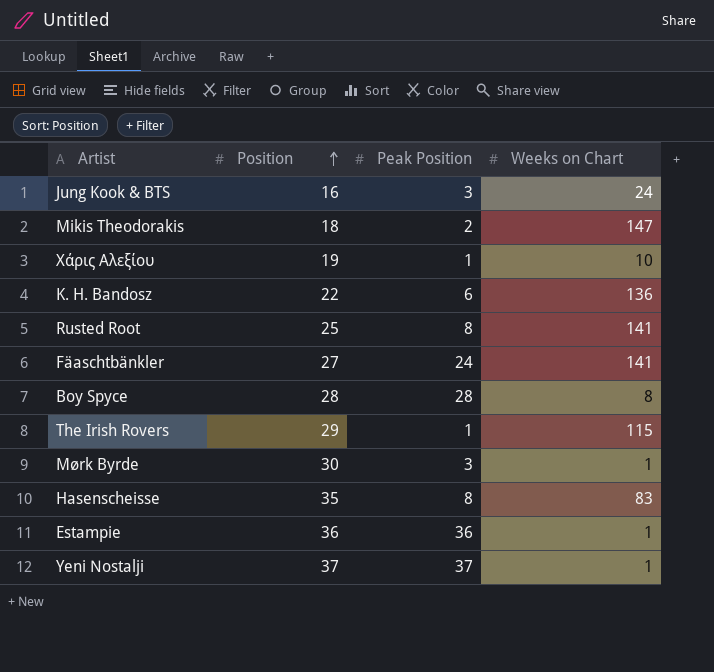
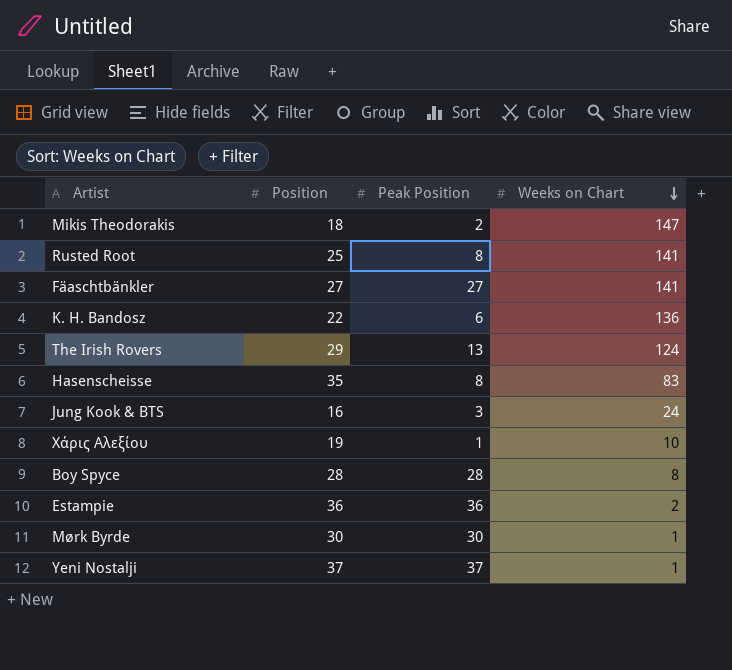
row order: Position ascending -> Weeks on Chart descending
Fäaschtbänkler | Peak Position: 24 -> 27
The Irish Rovers | Peak Position: 1 -> 13
The Irish Rovers | Weeks on Chart: 115 -> 124
Estampie | Weeks on Chart: 1 -> 2
Mørk Byrde | Peak Position: 3 -> 30

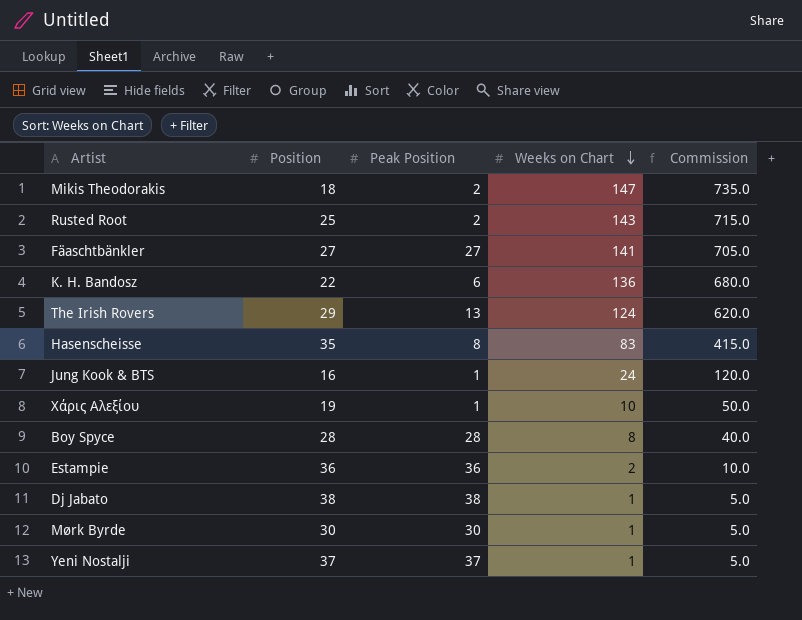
column Commission | formula: none -> [Weeks on Chart] * 5
Rusted Root | Peak Position: 8 -> 2
Rusted Root | Weeks on Chart: 141 -> 143
Jung Kook & BTS | Peak Position: 3 -> 1
row Dj Jabato: none -> 38 | 38 | 1 | 5.0

